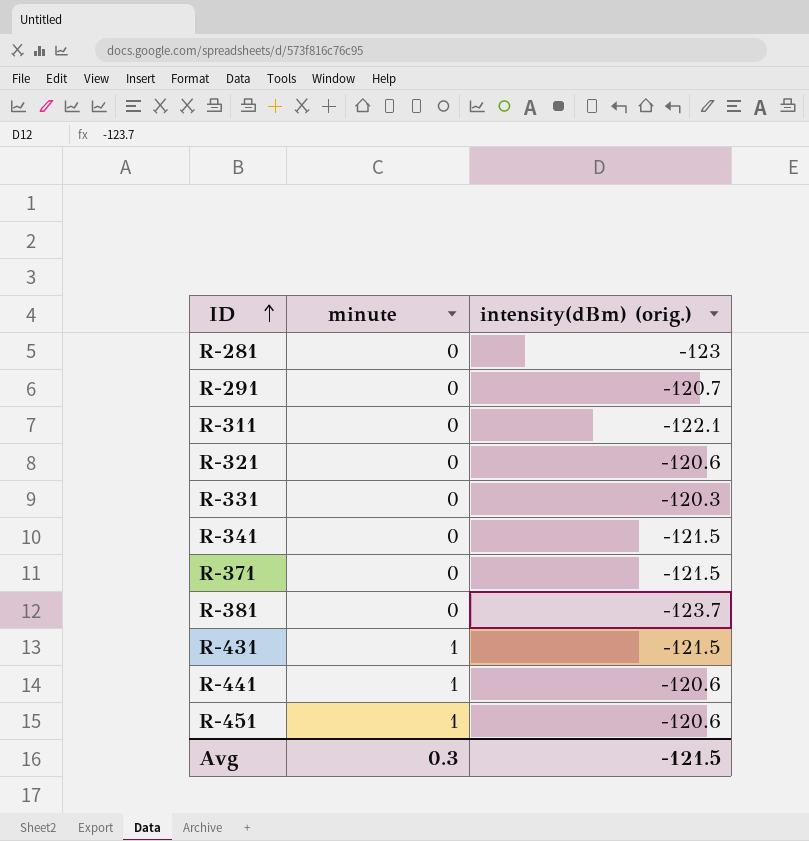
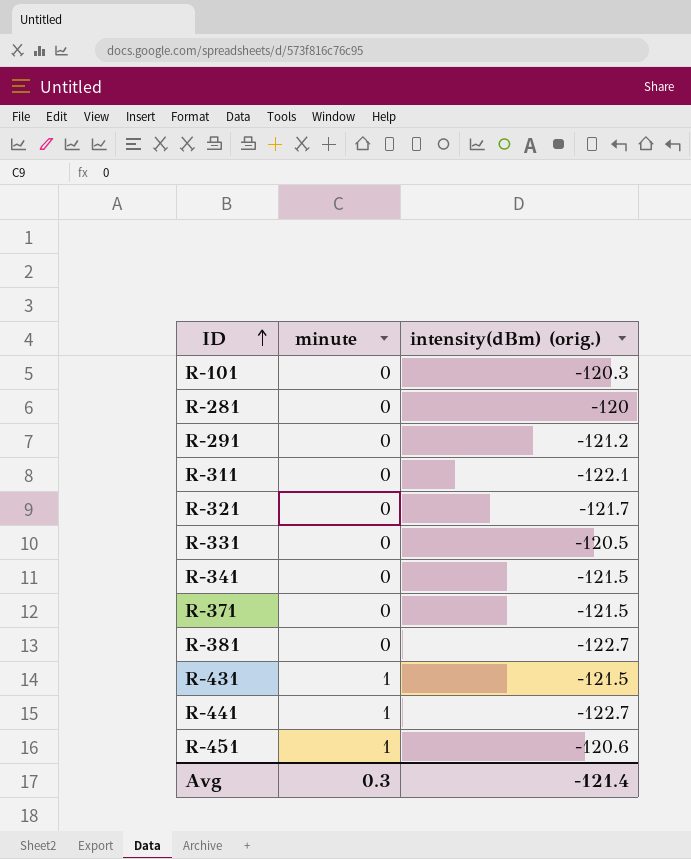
row R-101: none -> 0 | -120.3
R-281 | intensity(dBm) (orig.): -123 -> -120
R-291 | intensity(dBm) (orig.): -120.7 -> -121.2
R-321 | intensity(dBm) (orig.): -120.6 -> -121.7
R-331 | intensity(dBm) (orig.): -120.3 -> -120.5
R-381 | intensity(dBm) (orig.): -123.7 -> -122.7
R-441 | intensity(dBm) (orig.): -120.6 -> -122.7
Avg | intensity(dBm) (orig.): -121.5 -> -121.4

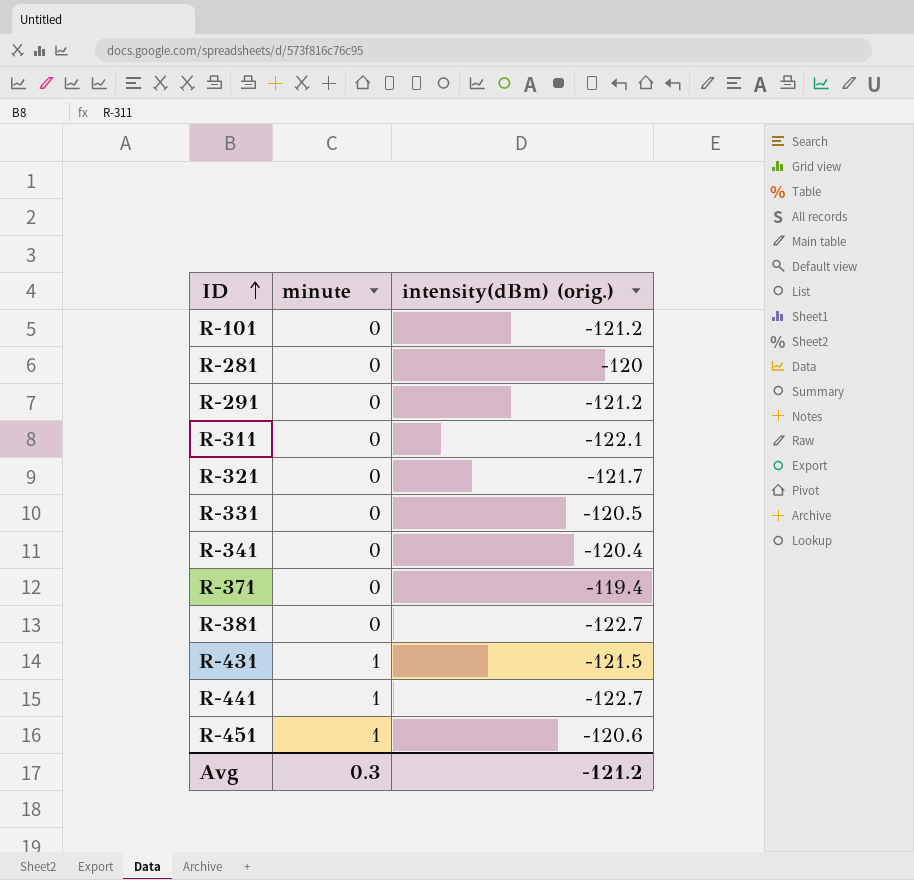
R-101 | intensity(dBm) (orig.): -120.3 -> -121.2
R-341 | intensity(dBm) (orig.): -121.5 -> -120.4
R-371 | intensity(dBm) (orig.): -121.5 -> -119.4
Avg | intensity(dBm) (orig.): -121.4 -> -121.2

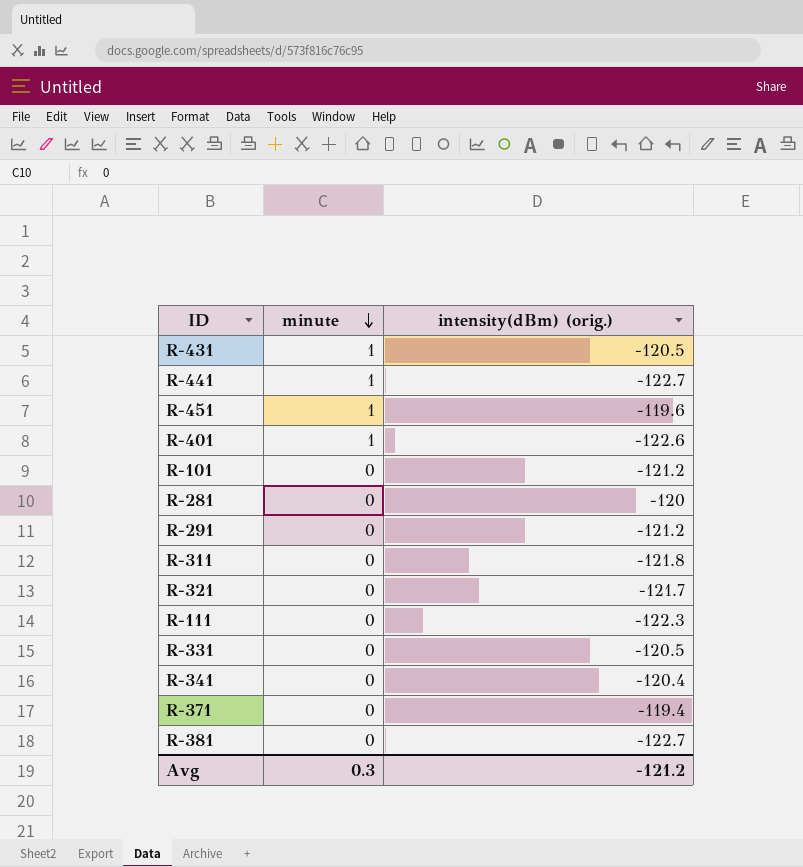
row order: ID ascending -> minute descending
R-431 | intensity(dBm) (orig.): -121.5 -> -120.5
R-451 | intensity(dBm) (orig.): -120.6 -> -119.6
row R-401: none -> 1 | -122.6
R-311 | intensity(dBm) (orig.): -122.1 -> -121.8
row R-111: none -> 0 | -122.3

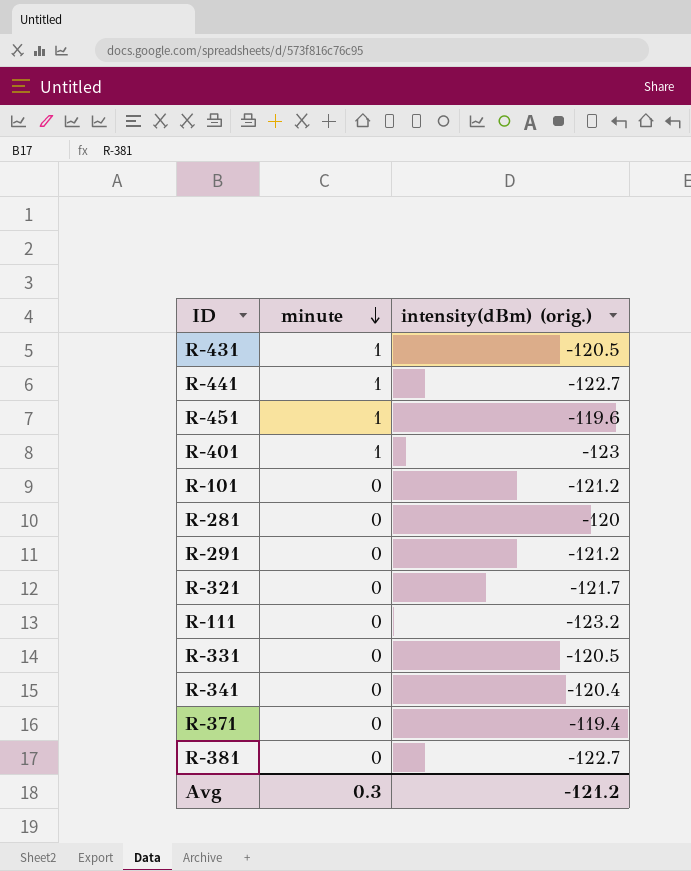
row R-311: 0 | -121.8 -> none
R-401 | intensity(dBm) (orig.): -122.6 -> -123
R-111 | intensity(dBm) (orig.): -122.3 -> -123.2

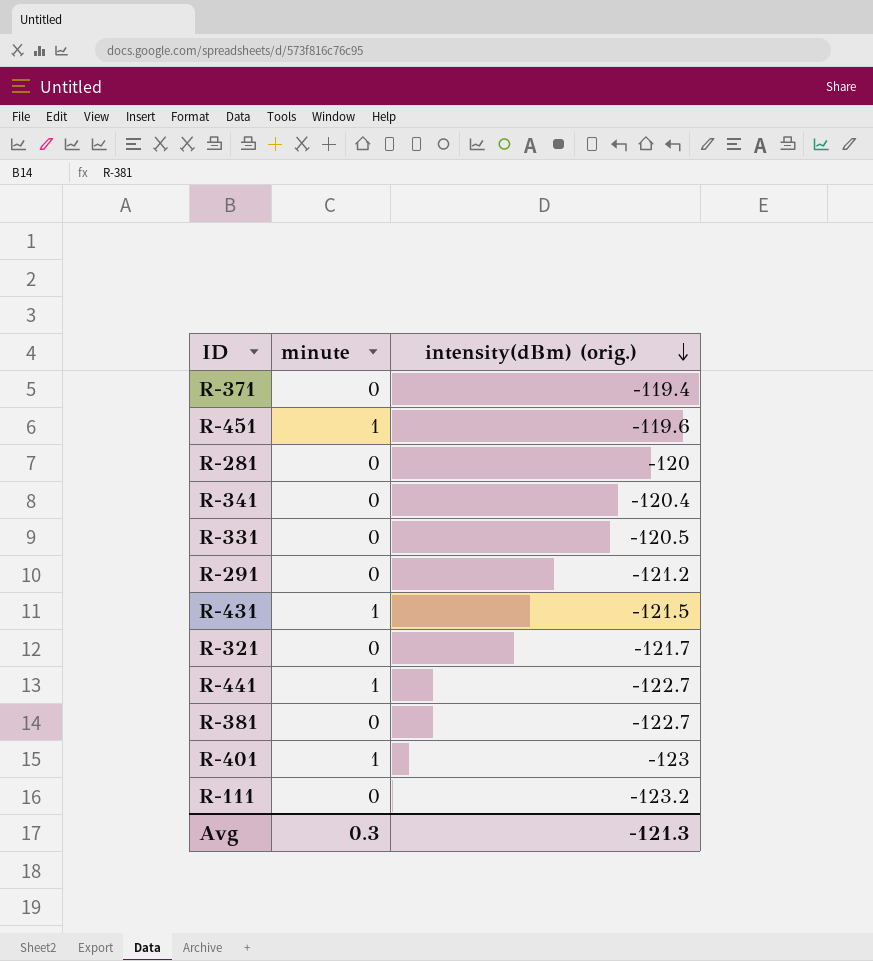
row order: minute descending -> intensity(dBm) (orig.) descending
row R-101: 0 | -121.2 -> none
R-431 | intensity(dBm) (orig.): -120.5 -> -121.5
Avg | intensity(dBm) (orig.): -121.2 -> -121.3

